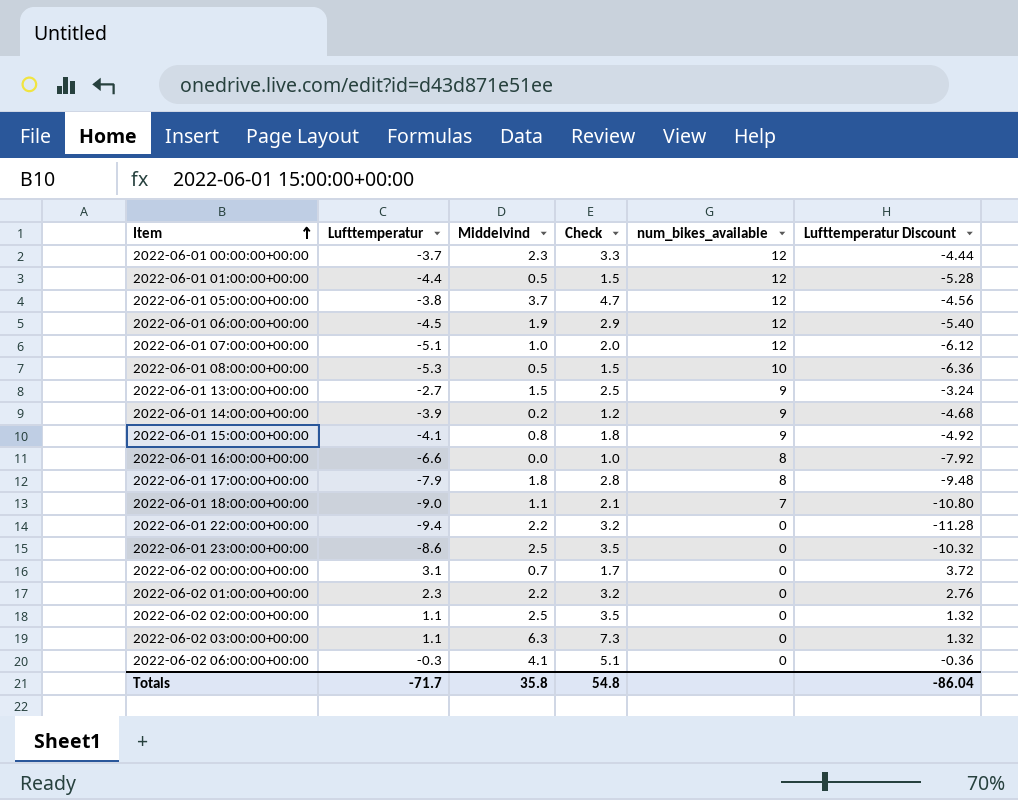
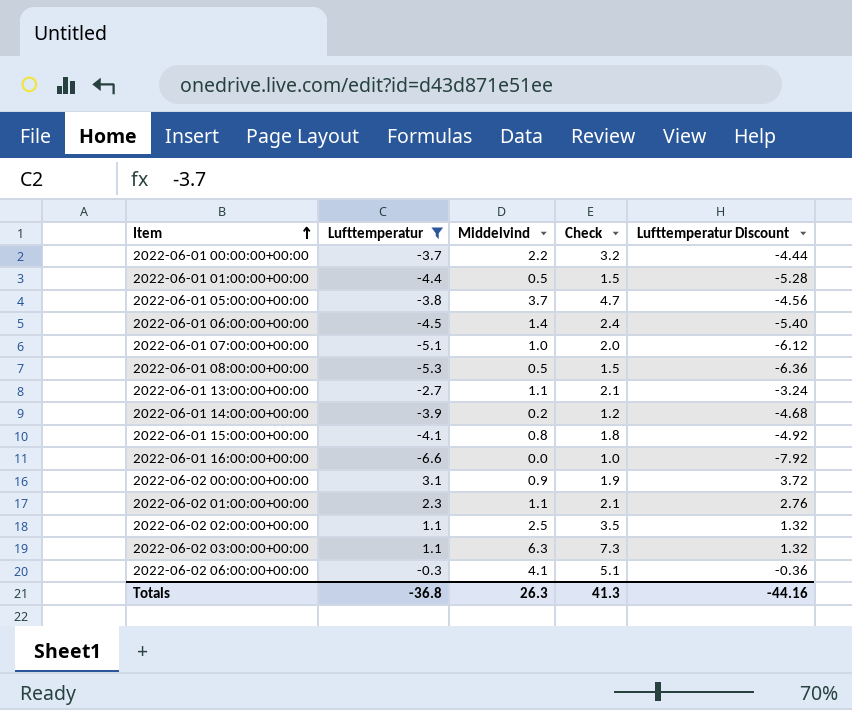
filter: none -> Lufttemperatur >= -6.6
column num_bikes_available | position: 5 -> none
2022-06-01 00:00:00+00:00 | Middelvind: 2.3 -> 2.2
2022-06-01 00:00:00+00:00 | Check: 3.3 -> 3.2
2022-06-01 06:00:00+00:00 | Middelvind: 1.9 -> 1.4
2022-06-01 06:00:00+00:00 | Check: 2.9 -> 2.4
2022-06-01 13:00:00+00:00 | Middelvind: 1.5 -> 1.1
2022-06-01 13:00:00+00:00 | Check: 2.5 -> 2.1
2022-06-02 00:00:00+00:00 | Middelvind: 0.7 -> 0.9
2022-06-02 00:00:00+00:00 | Check: 1.7 -> 1.9
2022-06-02 01:00:00+00:00 | Middelvind: 2.2 -> 1.1
2022-06-02 01:00:00+00:00 | Check: 3.2 -> 2.1
Totals | Lufttemperatur: -71.7 -> -36.8
Totals | Middelvind: 35.8 -> 26.3
Totals | Check: 54.8 -> 41.3
Totals | Lufttemperatur Discount: -86.04 -> -44.16

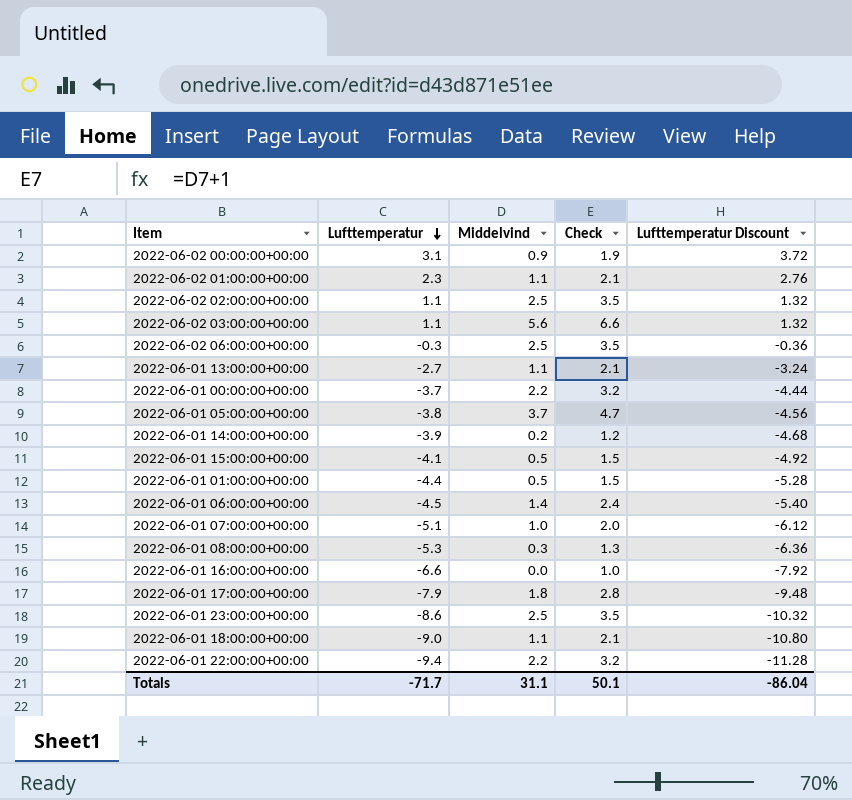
filter: Lufttemperatur >= -6.6 -> none
row order: Item ascending -> Lufttemperatur descending
2022-06-02 03:00:00+00:00 | Middelvind: 6.3 -> 5.6
2022-06-02 03:00:00+00:00 | Check: 7.3 -> 6.6
2022-06-02 06:00:00+00:00 | Middelvind: 4.1 -> 2.5
2022-06-02 06:00:00+00:00 | Check: 5.1 -> 3.5
2022-06-01 15:00:00+00:00 | Middelvind: 0.8 -> 0.5
2022-06-01 15:00:00+00:00 | Check: 1.8 -> 1.5
2022-06-01 08:00:00+00:00 | Middelvind: 0.5 -> 0.3
2022-06-01 08:00:00+00:00 | Check: 1.5 -> 1.3
Totals | Lufttemperatur: -36.8 -> -71.7
Totals | Middelvind: 26.3 -> 31.1
Totals | Check: 41.3 -> 50.1
Totals | Lufttemperatur Discount: -44.16 -> -86.04

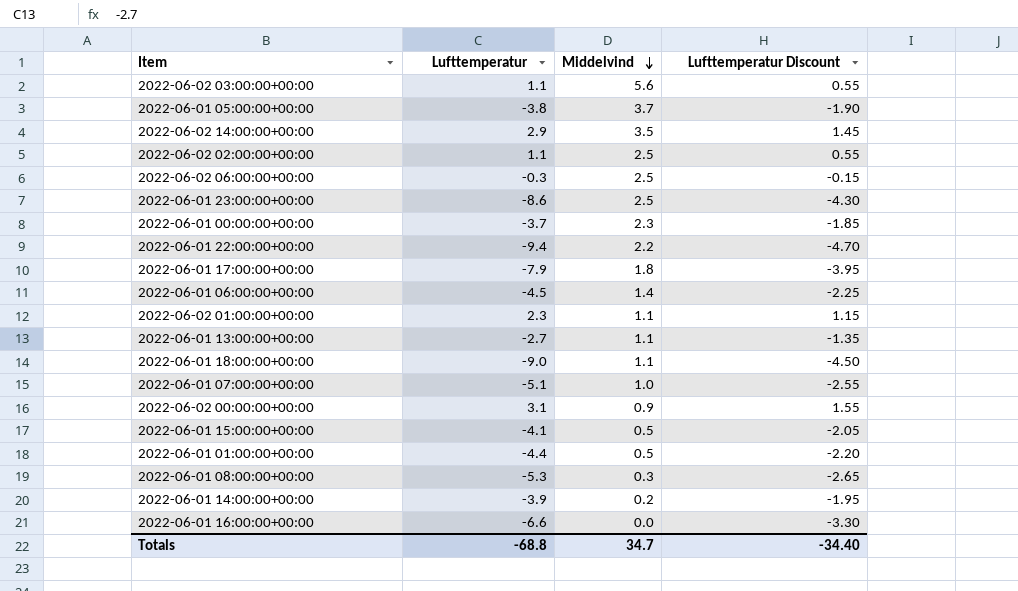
row order: Lufttemperatur descending -> Middelvind descending
column Check | formula: [Middelvind] + 1 -> none
column Lufttemperatur Discount | formula: [Lufttemperatur] * 1.2 -> [Lufttemperatur] * 0.5
row 2022-06-02 14:00:00+00:00: none -> 2.9 | 3.5 | 1.45
2022-06-01 00:00:00+00:00 | Middelvind: 2.2 -> 2.3
Totals | Lufttemperatur: -71.7 -> -68.8
Totals | Middelvind: 31.1 -> 34.7
Totals | Lufttemperatur Discount: -86.04 -> -34.40

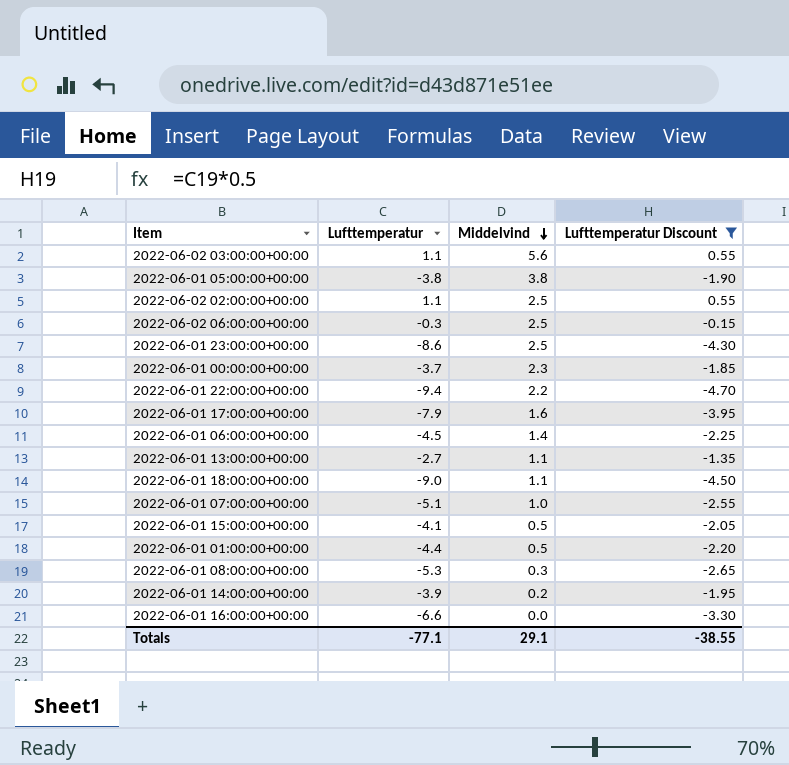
filter: none -> Lufttemperatur Discount <= 0.55
2022-06-01 05:00:00+00:00 | Middelvind: 3.7 -> 3.8
2022-06-01 17:00:00+00:00 | Middelvind: 1.8 -> 1.6
Totals | Lufttemperatur: -68.8 -> -77.1
Totals | Middelvind: 34.7 -> 29.1
Totals | Lufttemperatur Discount: -34.40 -> -38.55

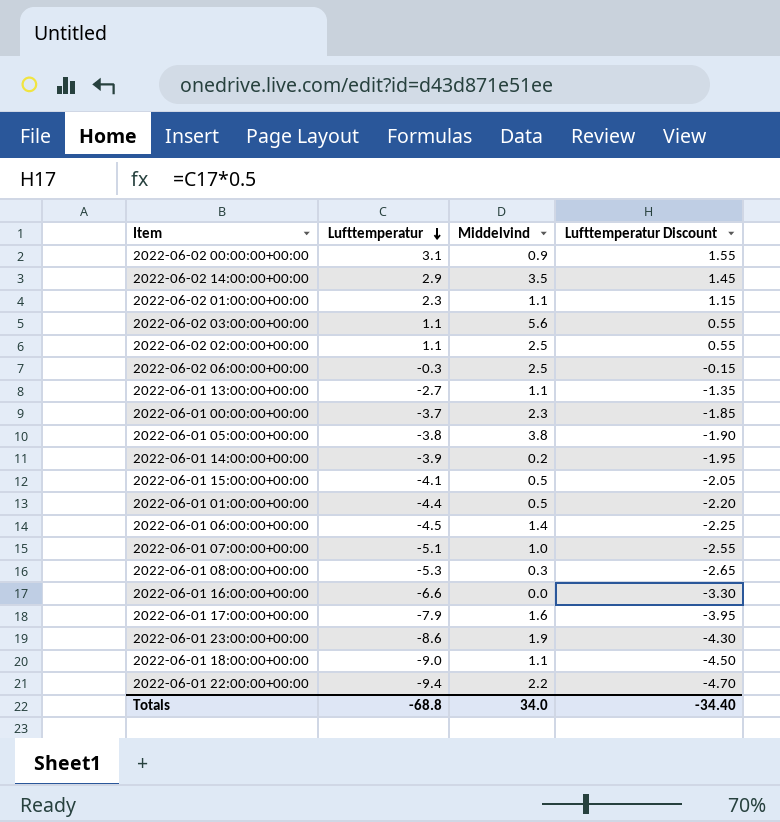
filter: Lufttemperatur Discount <= 0.55 -> none
row order: Middelvind descending -> Lufttemperatur descending
2022-06-01 23:00:00+00:00 | Middelvind: 2.5 -> 1.9
Totals | Lufttemperatur: -77.1 -> -68.8
Totals | Middelvind: 29.1 -> 34.0
Totals | Lufttemperatur Discount: -38.55 -> -34.40

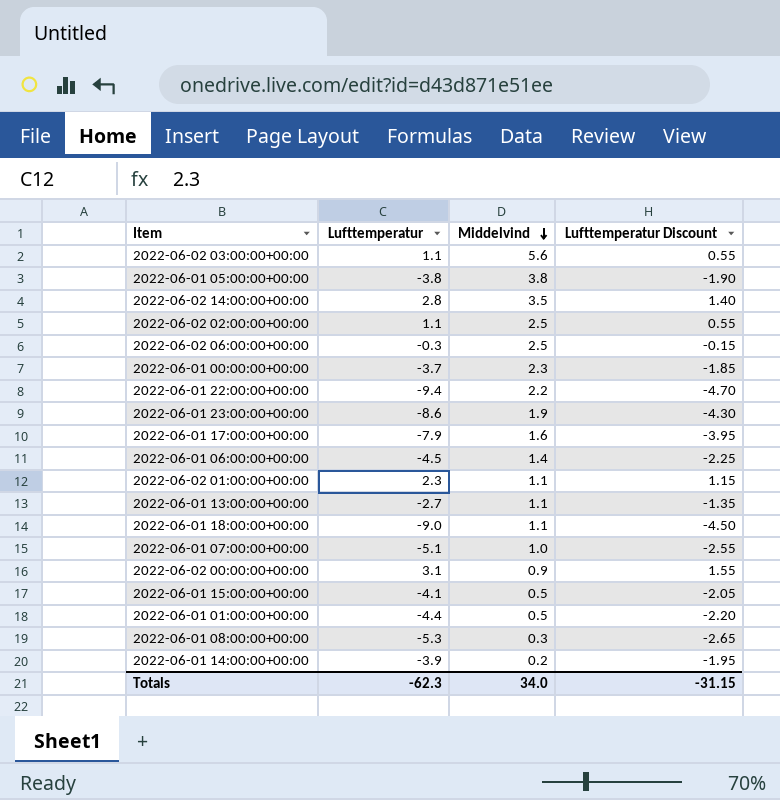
row order: Lufttemperatur descending -> Middelvind descending
row 2022-06-01 16:00:00+00:00: -6.6 | 0.0 | -3.30 -> none
2022-06-02 14:00:00+00:00 | Lufttemperatur: 2.9 -> 2.8
2022-06-02 14:00:00+00:00 | Lufttemperatur Discount: 1.45 -> 1.40
Totals | Lufttemperatur: -68.8 -> -62.3
Totals | Lufttemperatur Discount: -34.40 -> -31.15

